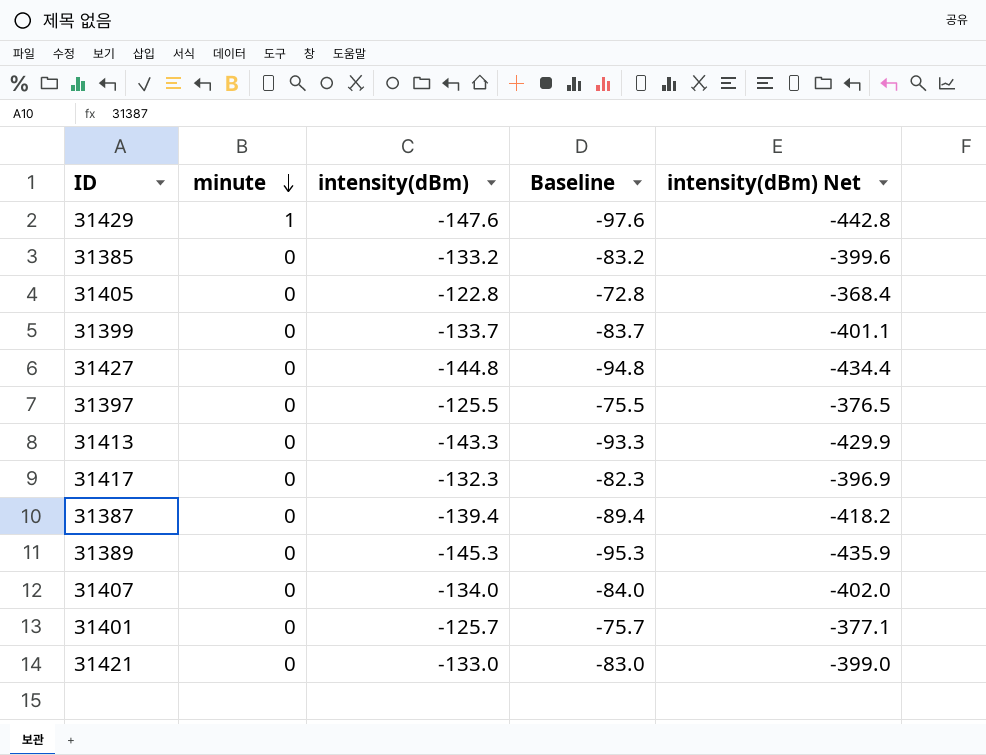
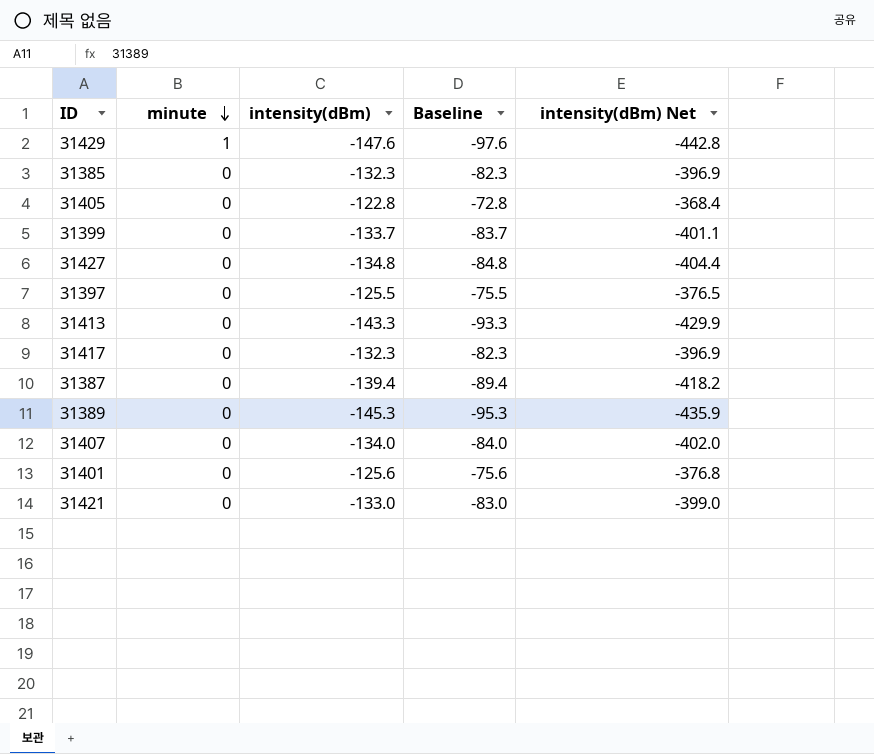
31385 | intensity(dBm): -133.2 -> -132.3
31385 | Baseline: -83.2 -> -82.3
31385 | intensity(dBm) Net: -399.6 -> -396.9
31427 | intensity(dBm): -144.8 -> -134.8
31427 | Baseline: -94.8 -> -84.8
31427 | intensity(dBm) Net: -434.4 -> -404.4
31401 | intensity(dBm): -125.7 -> -125.6
31401 | Baseline: -75.7 -> -75.6
31401 | intensity(dBm) Net: -377.1 -> -376.8

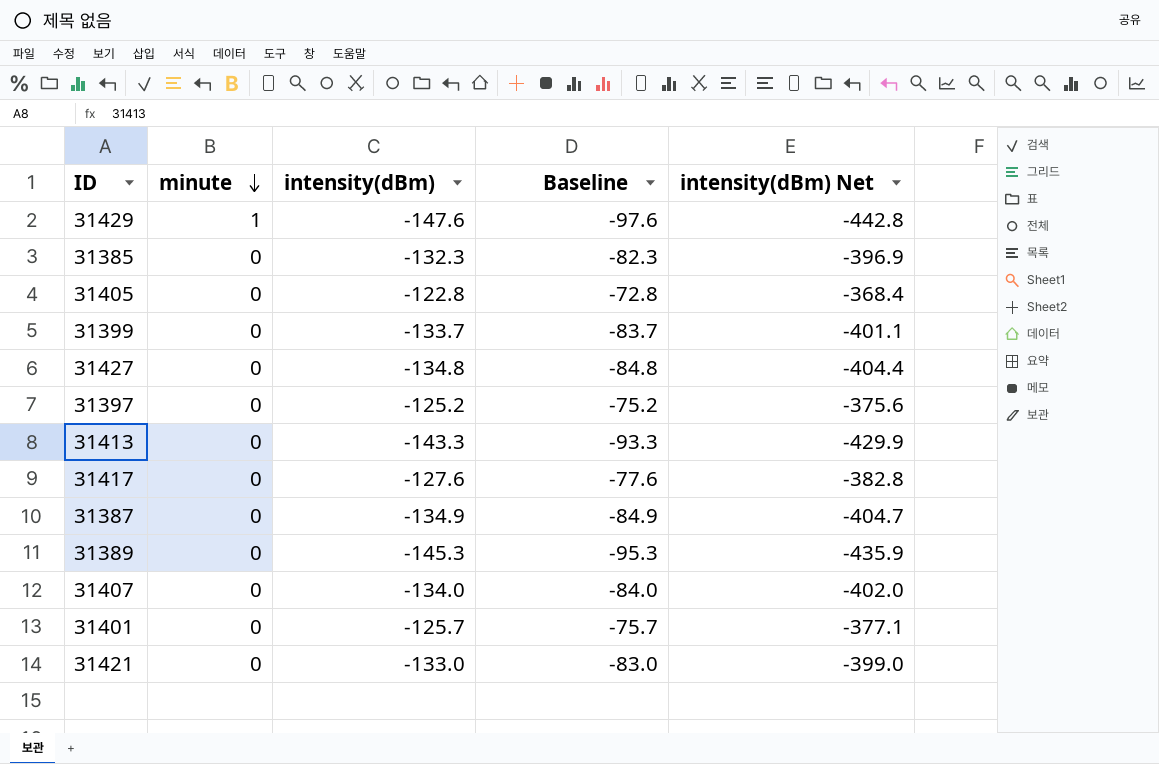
31397 | intensity(dBm): -125.5 -> -125.2
31397 | Baseline: -75.5 -> -75.2
31397 | intensity(dBm) Net: -376.5 -> -375.6
31417 | intensity(dBm): -132.3 -> -127.6
31417 | Baseline: -82.3 -> -77.6
31417 | intensity(dBm) Net: -396.9 -> -382.8
31387 | intensity(dBm): -139.4 -> -134.9
31387 | Baseline: -89.4 -> -84.9
31387 | intensity(dBm) Net: -418.2 -> -404.7
31401 | intensity(dBm): -125.6 -> -125.7
31401 | Baseline: -75.6 -> -75.7
31401 | intensity(dBm) Net: -376.8 -> -377.1

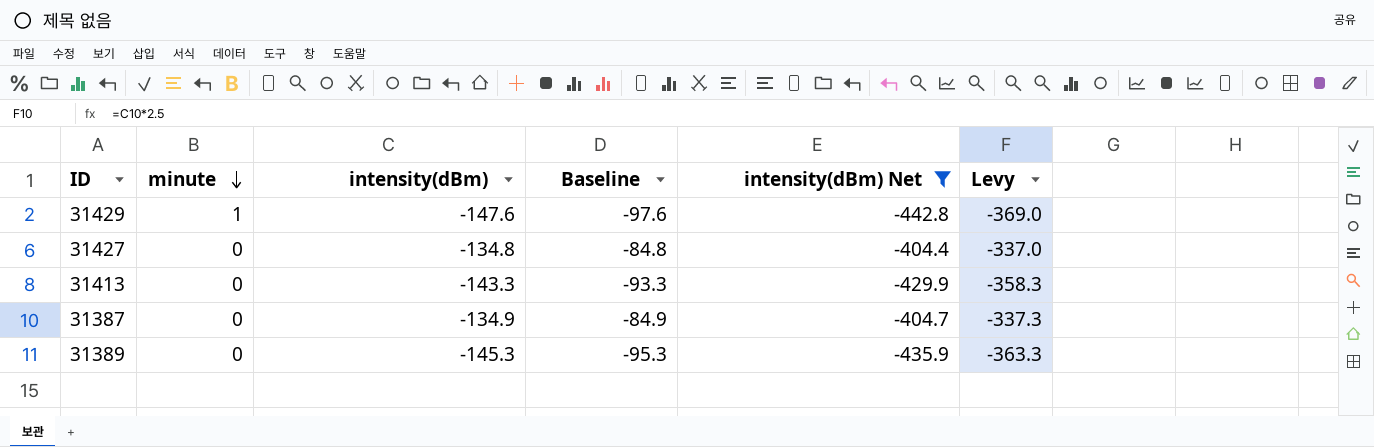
filter: none -> intensity(dBm) Net <= -404.4
column Levy | formula: none -> [intensity(dBm)] * 2.5

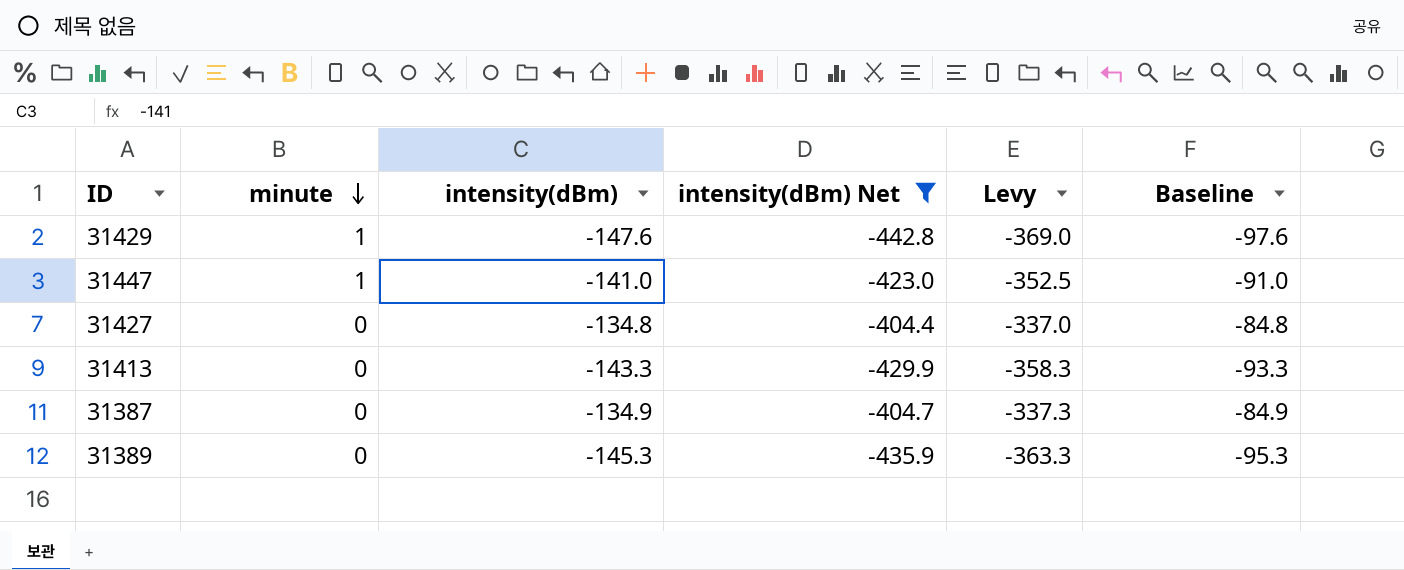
column Baseline | position: 4 -> 6
row 31447: none -> 1 | -141.0 | -423.0 | -352.5 | -91.0

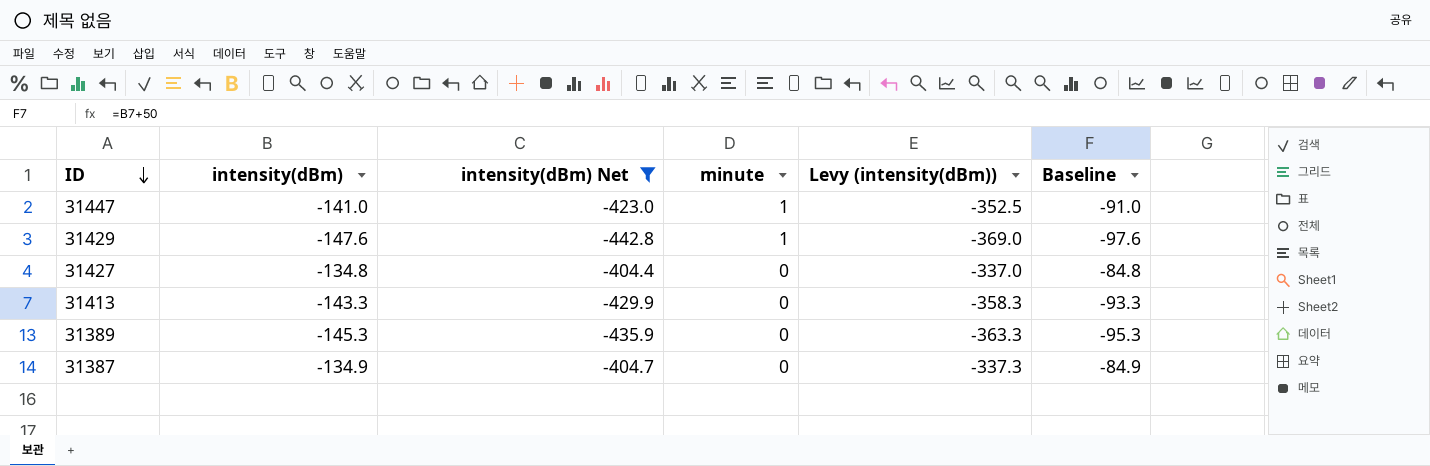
row order: minute descending -> ID descending
column minute | position: 2 -> 4
column name: Levy -> Levy (intensity(dBm))

